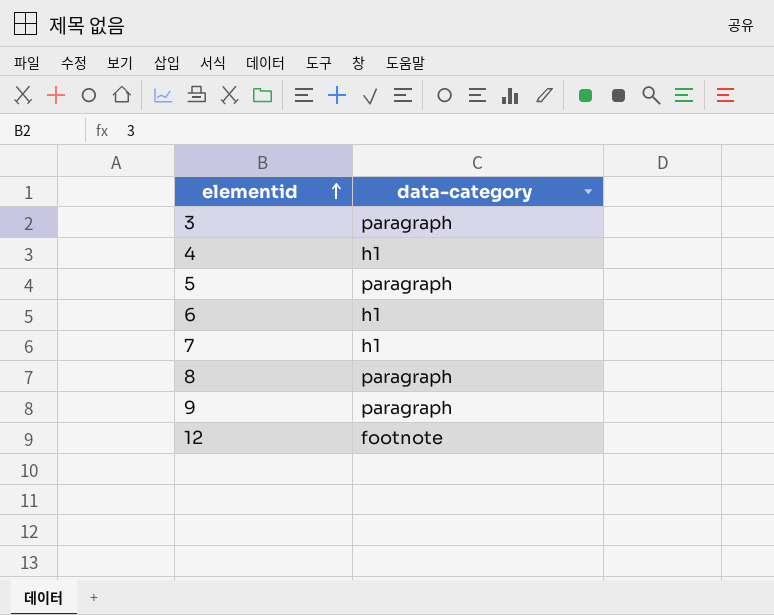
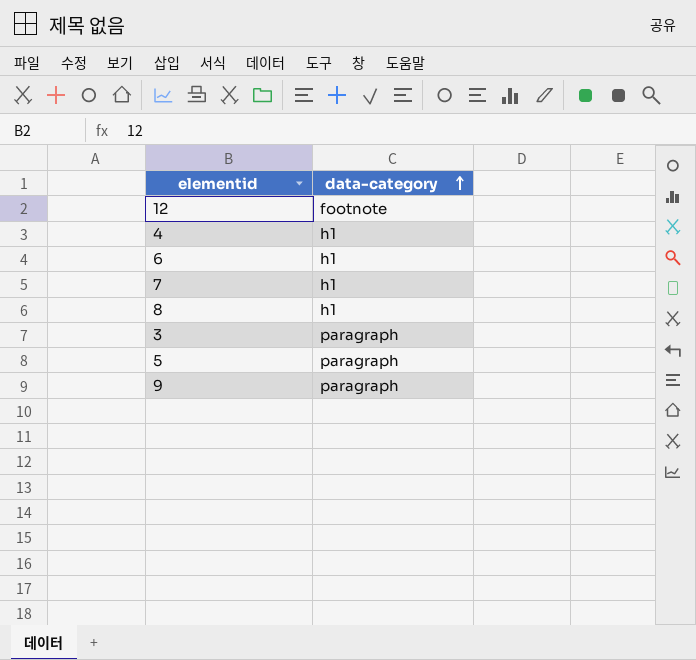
row order: elementid ascending -> data-category ascending
8 | data-category: paragraph -> h1

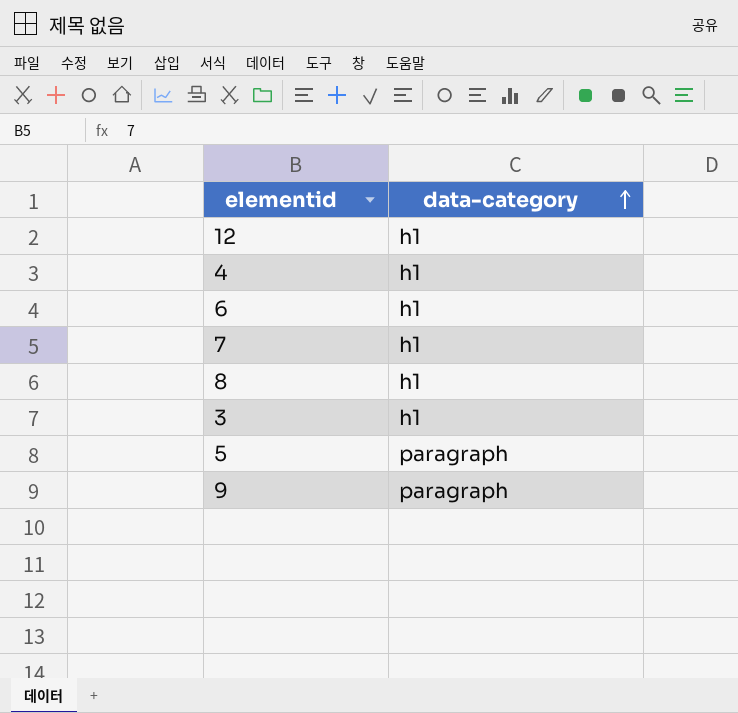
12 | data-category: footnote -> h1
3 | data-category: paragraph -> h1

